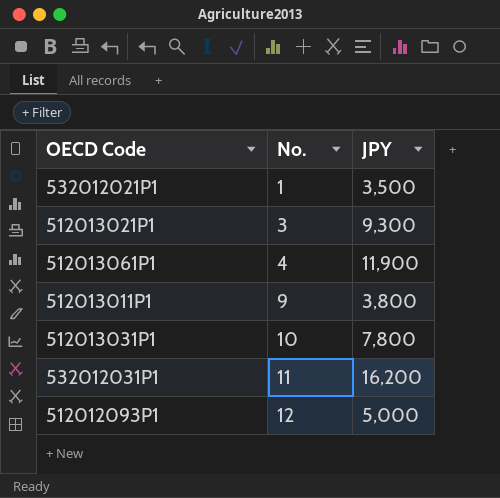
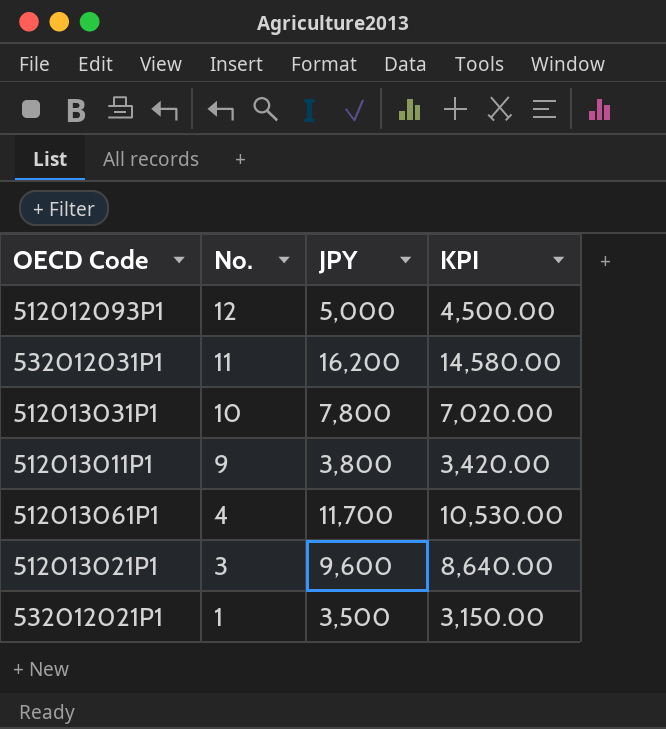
row order: No. ascending -> No. descending
column KPI | formula: none -> [JPY] * 0.9
512013061P1 | JPY: 11,900 -> 11,700
512013021P1 | JPY: 9,300 -> 9,600

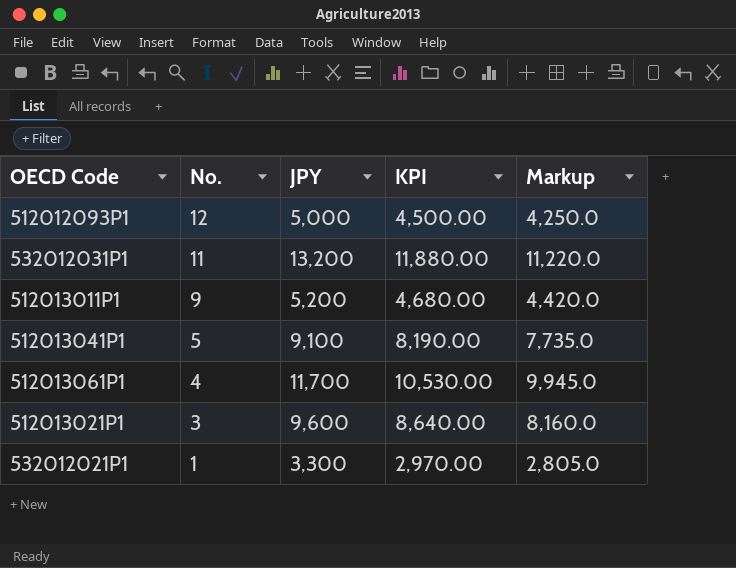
column Markup | formula: none -> [JPY] * 0.85
row 512013031P1: 10 | 7,800 | 7,020.00 -> none
532012031P1 | JPY: 16,200 -> 13,200
532012031P1 | KPI: 14,580.00 -> 11,880.00
512013011P1 | JPY: 3,800 -> 5,200
512013011P1 | KPI: 3,420.00 -> 4,680.00
row 512013041P1: none -> 5 | 9,100 | 8,190.00 | 7,735.0
532012021P1 | JPY: 3,500 -> 3,300
532012021P1 | KPI: 3,150.00 -> 2,970.00

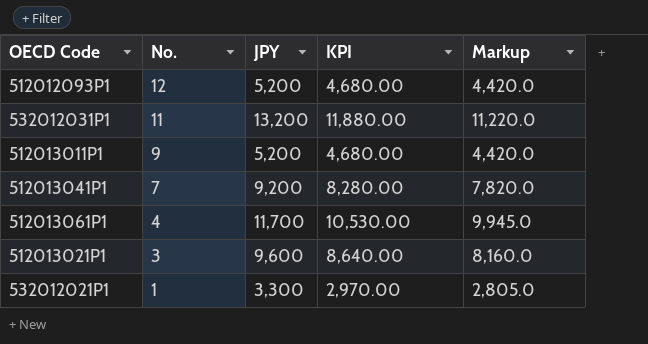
512012093P1 | JPY: 5,000 -> 5,200
512012093P1 | KPI: 4,500.00 -> 4,680.00
512012093P1 | Markup: 4,250.0 -> 4,420.0
512013041P1 | No.: 5 -> 7
512013041P1 | JPY: 9,100 -> 9,200
512013041P1 | KPI: 8,190.00 -> 8,280.00
512013041P1 | Markup: 7,735.0 -> 7,820.0

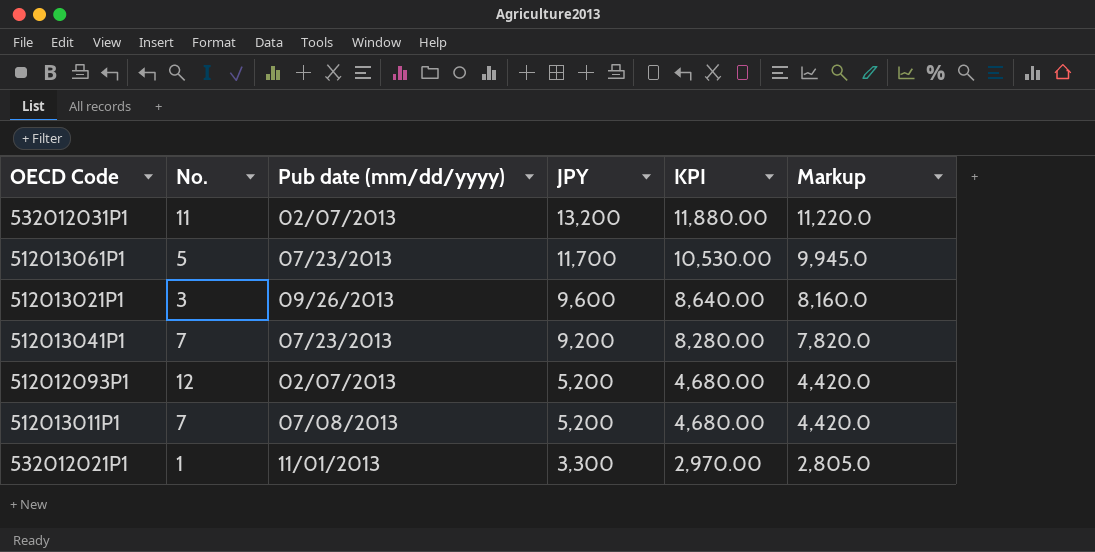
row order: No. descending -> JPY descending
column Pub date (mm/dd/yyyy) | position: none -> 3
512013061P1 | No.: 4 -> 5
512013011P1 | No.: 9 -> 7

